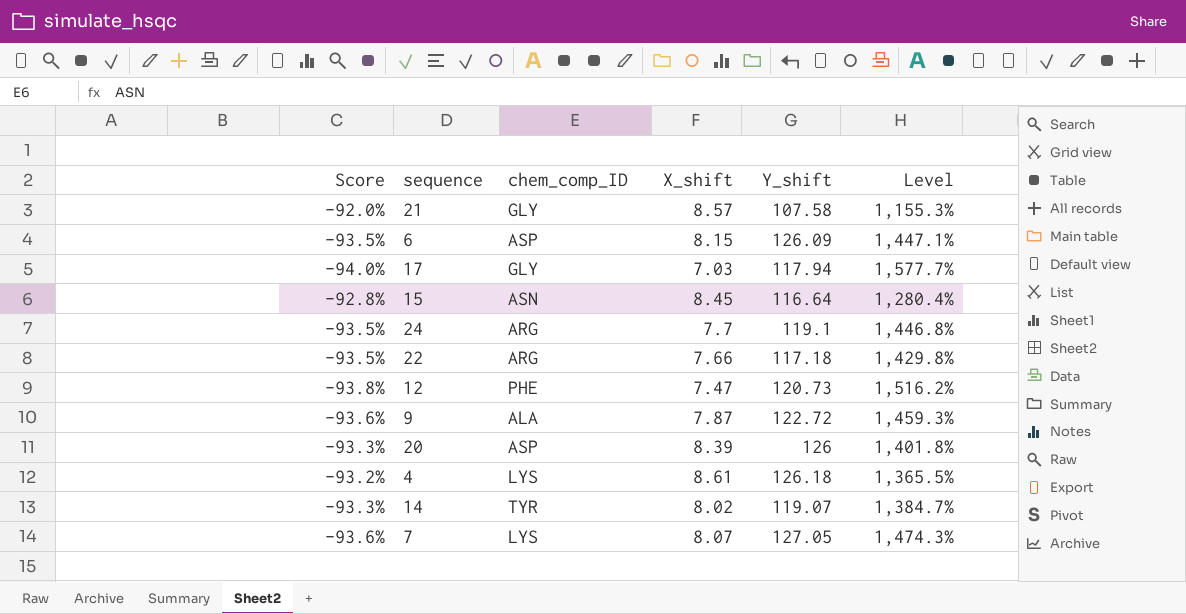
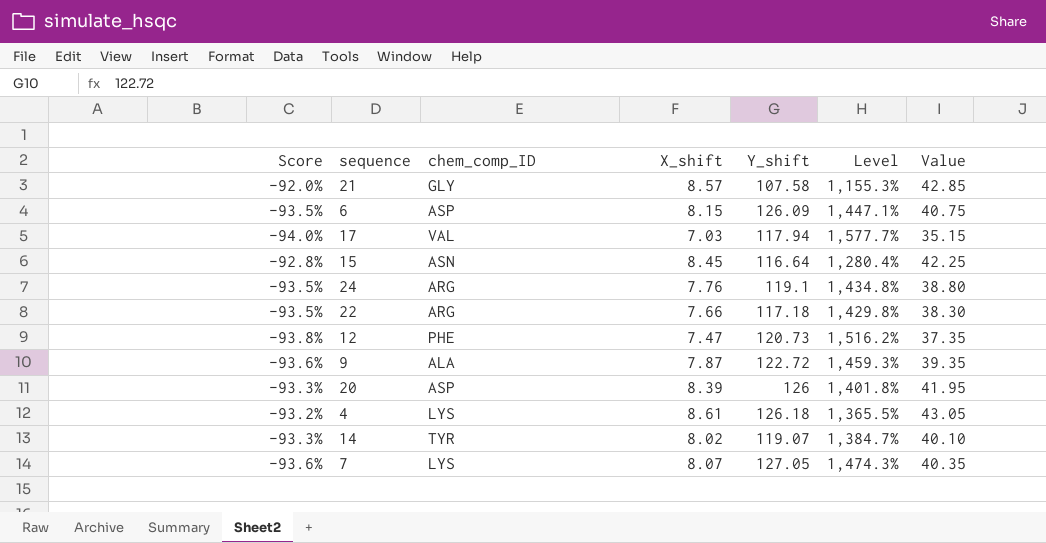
column Value | formula: none -> [X_shift] * 5
17 | chem_comp_ID: GLY -> VAL
24 | X_shift: 7.7 -> 7.76
24 | Level: 1,446.8% -> 1,434.8%

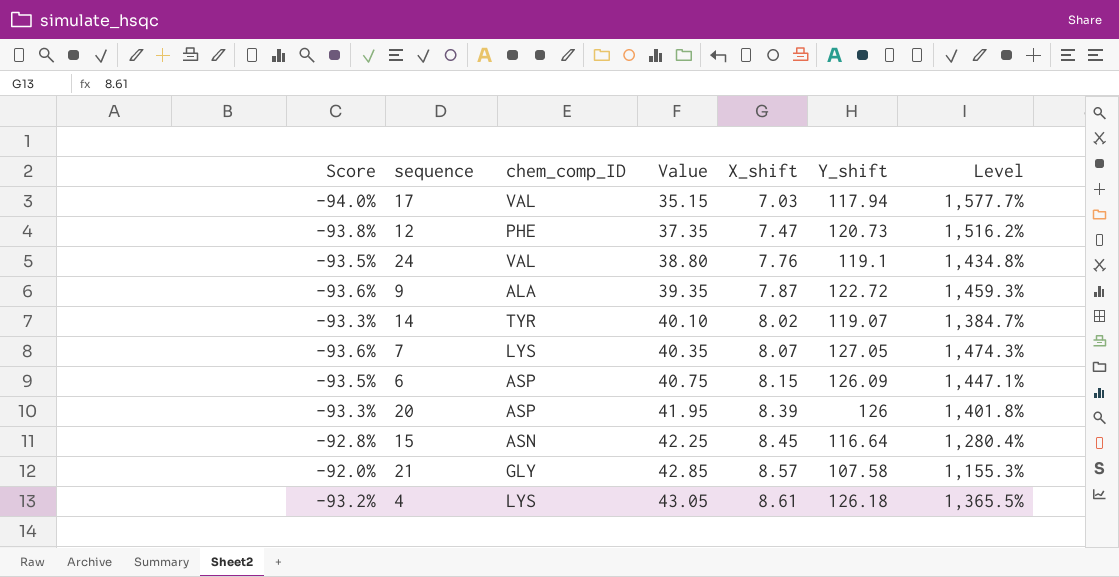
row order: none -> Value ascending
column Value | position: 7 -> 4
row 22: -93.5% | ARG | 7.66 | 117.18 | 1,429.8% | 38.30 -> none
24 | chem_comp_ID: ARG -> VAL

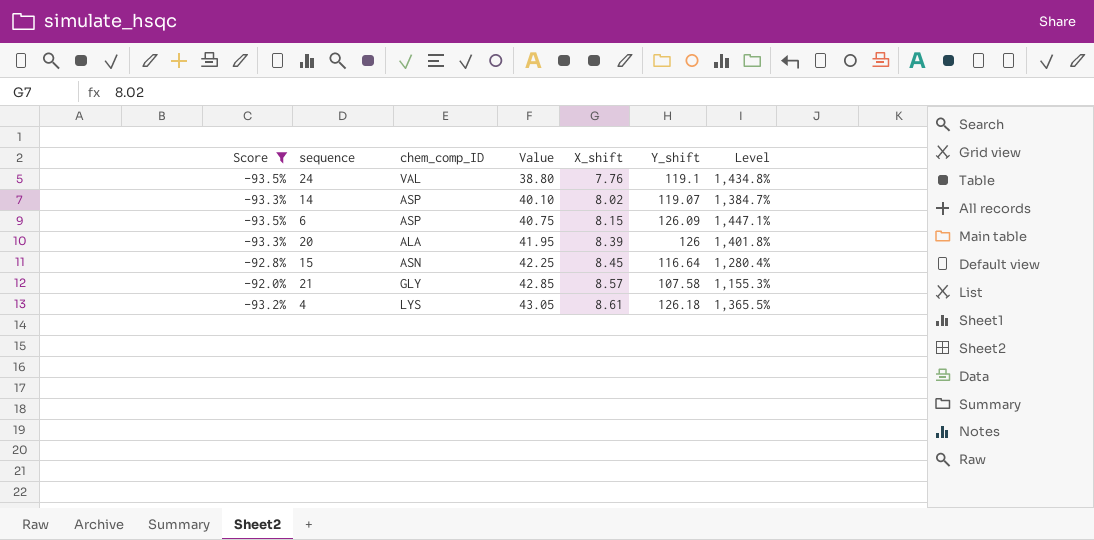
filter: none -> Score >= -93.5%
14 | chem_comp_ID: TYR -> ASP
20 | chem_comp_ID: ASP -> ALA

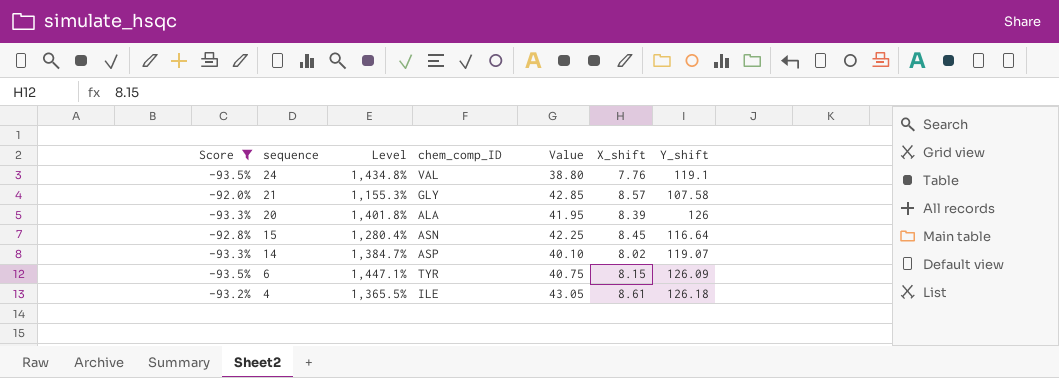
row order: Value ascending -> sequence descending
column Level | position: 7 -> 3
6 | chem_comp_ID: ASP -> TYR
4 | chem_comp_ID: LYS -> ILE

